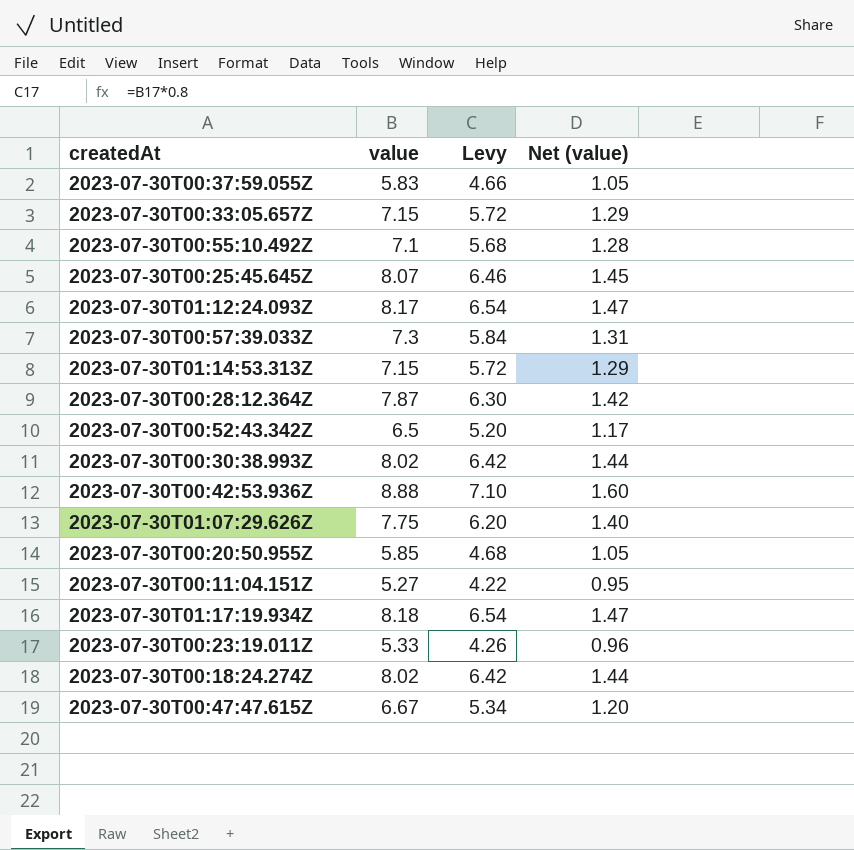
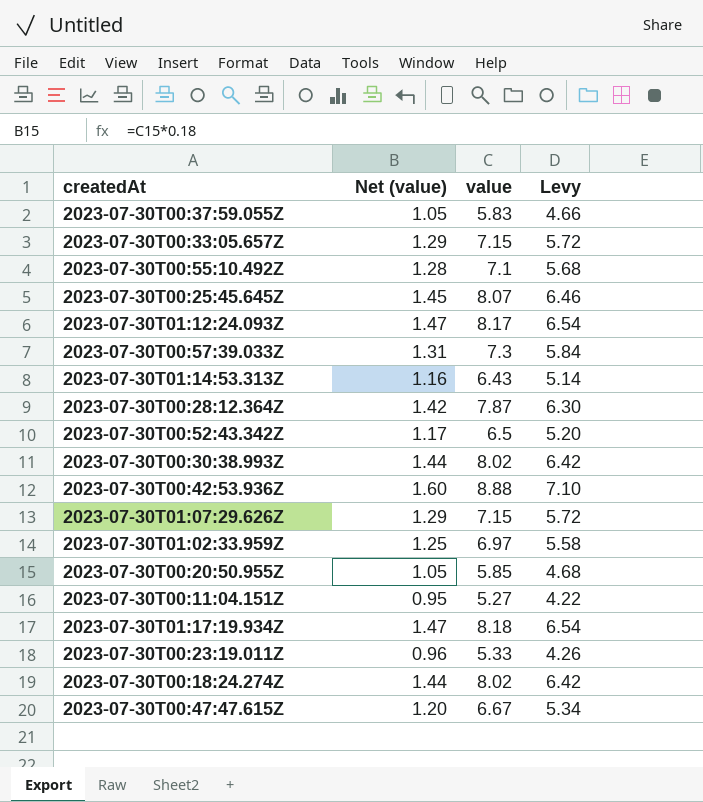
column Net (value) | position: 4 -> 2
2023-07-30T01:14:53.313Z | Net (value): 1.29 -> 1.16
2023-07-30T01:14:53.313Z | value: 7.15 -> 6.43
2023-07-30T01:14:53.313Z | Levy: 5.72 -> 5.14
2023-07-30T01:07:29.626Z | Net (value): 1.40 -> 1.29
2023-07-30T01:07:29.626Z | value: 7.75 -> 7.15
2023-07-30T01:07:29.626Z | Levy: 6.20 -> 5.72
row 2023-07-30T01:02:33.959Z: none -> 1.25 | 6.97 | 5.58

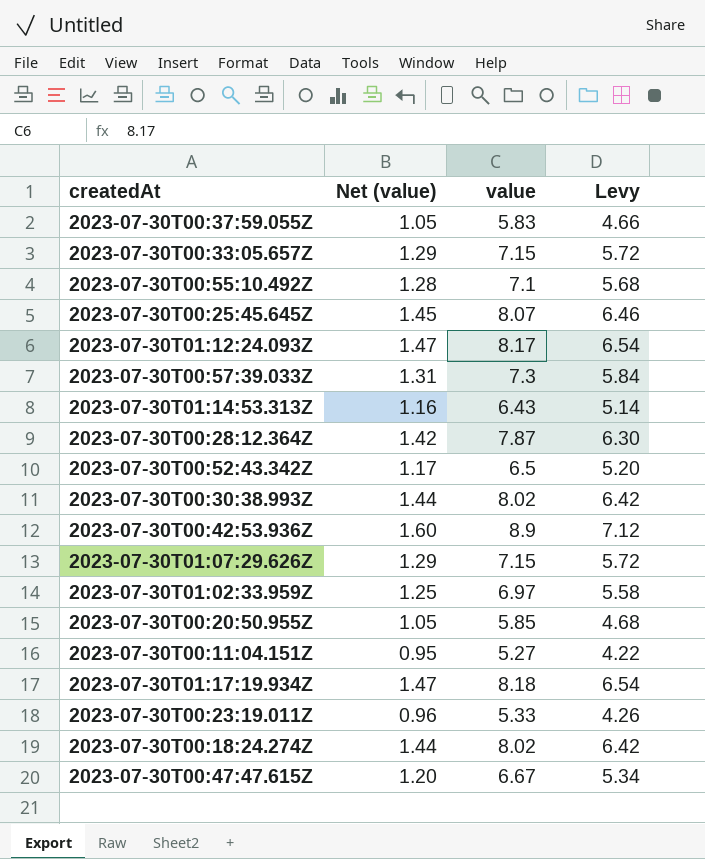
2023-07-30T00:42:53.936Z | value: 8.88 -> 8.9
2023-07-30T00:42:53.936Z | Levy: 7.10 -> 7.12

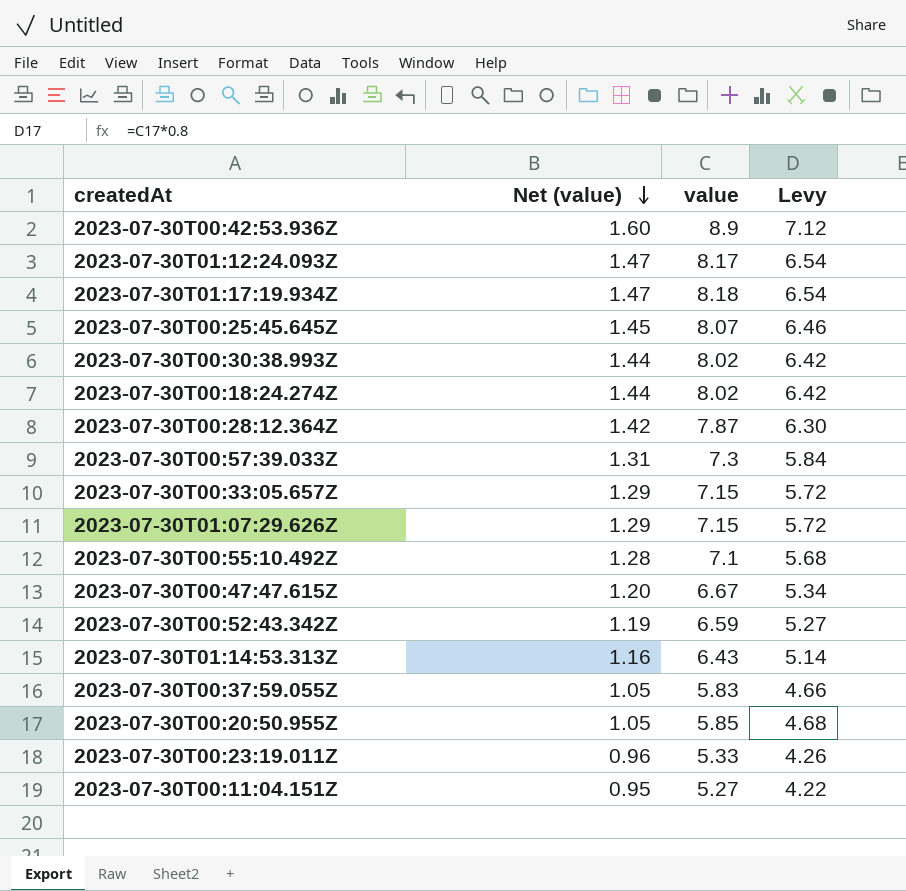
row order: none -> Net (value) descending
row 2023-07-30T01:02:33.959Z: 1.25 | 6.97 | 5.58 -> none
2023-07-30T00:52:43.342Z | Net (value): 1.17 -> 1.19
2023-07-30T00:52:43.342Z | value: 6.5 -> 6.59
2023-07-30T00:52:43.342Z | Levy: 5.20 -> 5.27

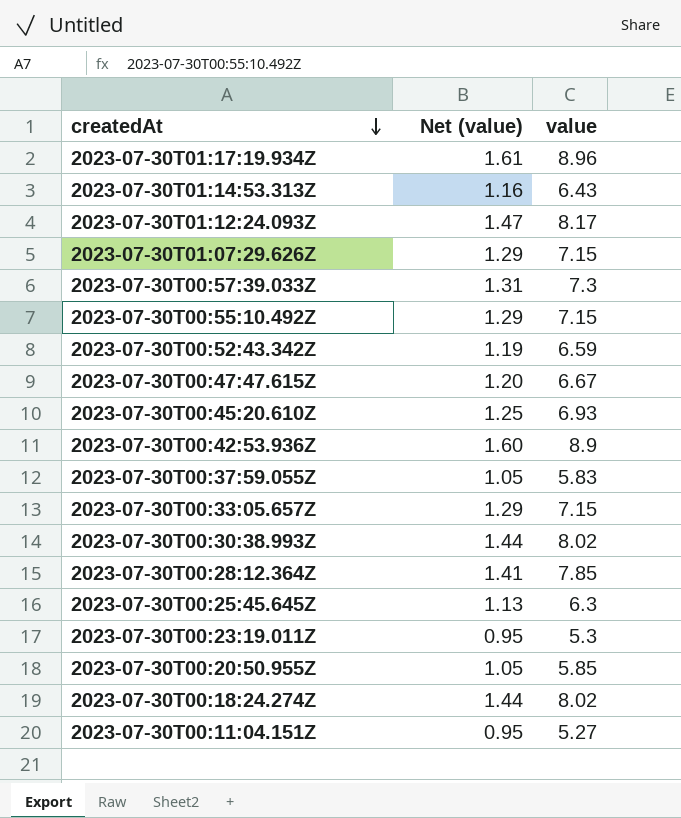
row order: Net (value) descending -> createdAt descending
column Levy | formula: [value] * 0.8 -> none
2023-07-30T01:17:19.934Z | Net (value): 1.47 -> 1.61
2023-07-30T01:17:19.934Z | value: 8.18 -> 8.96
2023-07-30T00:55:10.492Z | Net (value): 1.28 -> 1.29
2023-07-30T00:55:10.492Z | value: 7.1 -> 7.15
row 2023-07-30T00:45:20.610Z: none -> 1.25 | 6.93
2023-07-30T00:28:12.364Z | Net (value): 1.42 -> 1.41
2023-07-30T00:28:12.364Z | value: 7.87 -> 7.85
2023-07-30T00:25:45.645Z | Net (value): 1.45 -> 1.13
2023-07-30T00:25:45.645Z | value: 8.07 -> 6.3
2023-07-30T00:23:19.011Z | Net (value): 0.96 -> 0.95
2023-07-30T00:23:19.011Z | value: 5.33 -> 5.3

